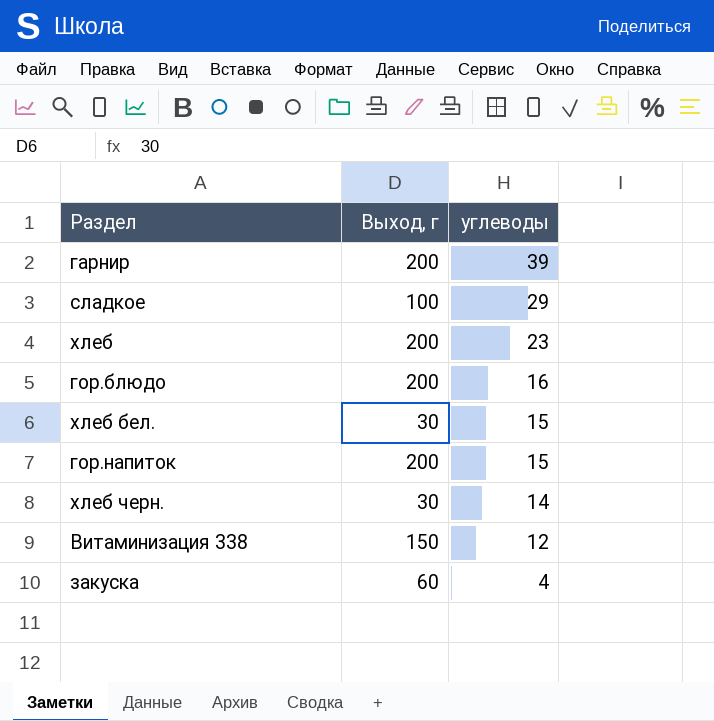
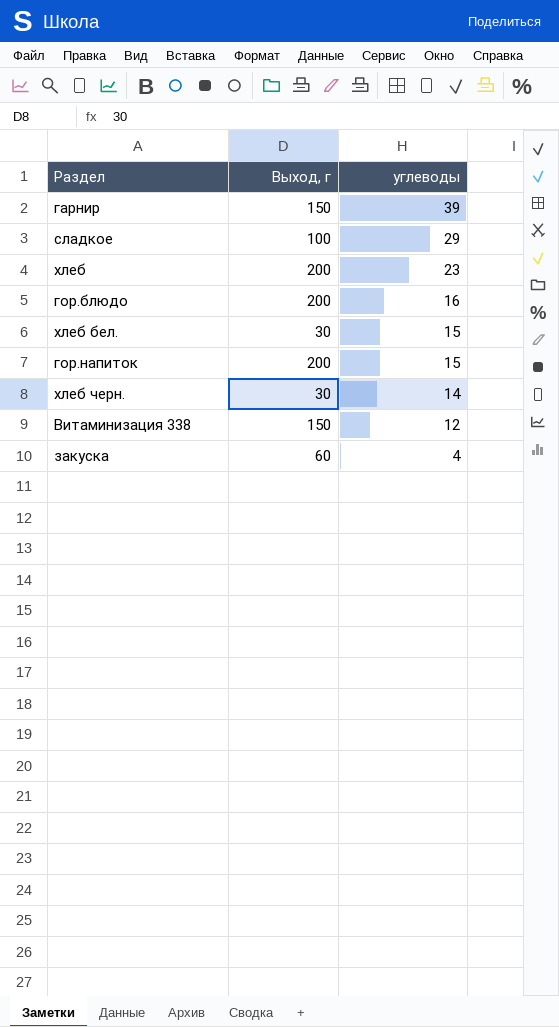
гарнир | Выход, г: 200 -> 150

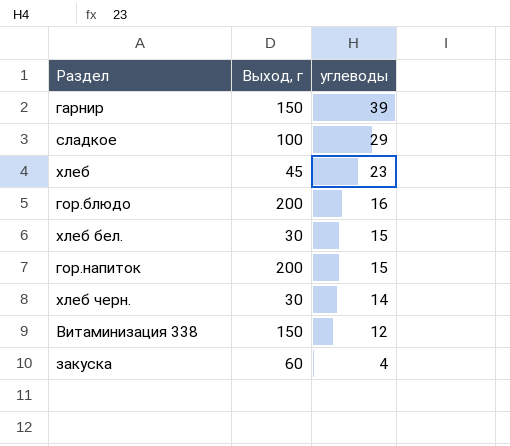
хлеб | Выход, г: 200 -> 45

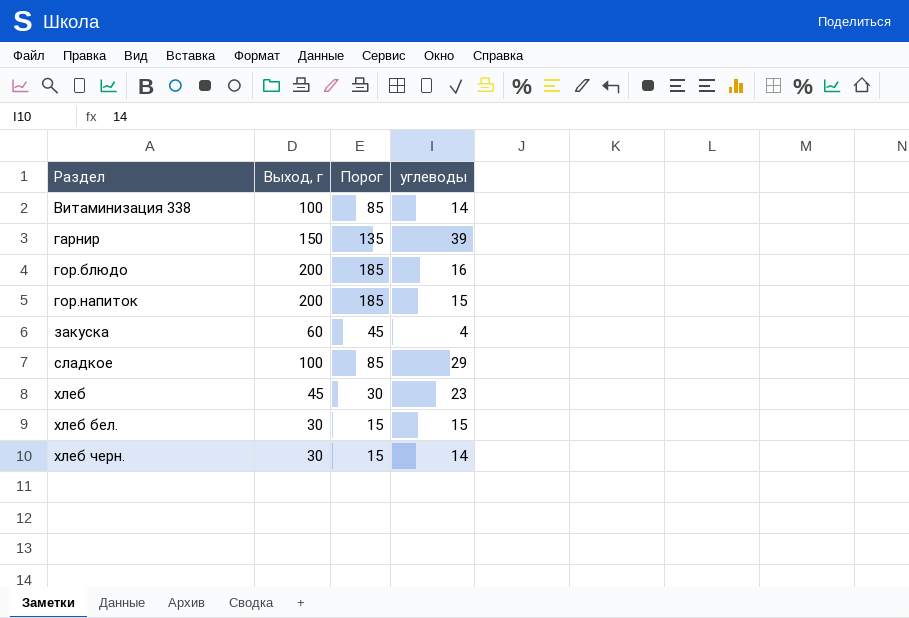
row order: углеводы descending -> Раздел ascending
column Порог | formula: none -> [Выход, г] - 15
Витаминизация 338 | Выход, г: 150 -> 100
Витаминизация 338 | углеводы: 12 -> 14

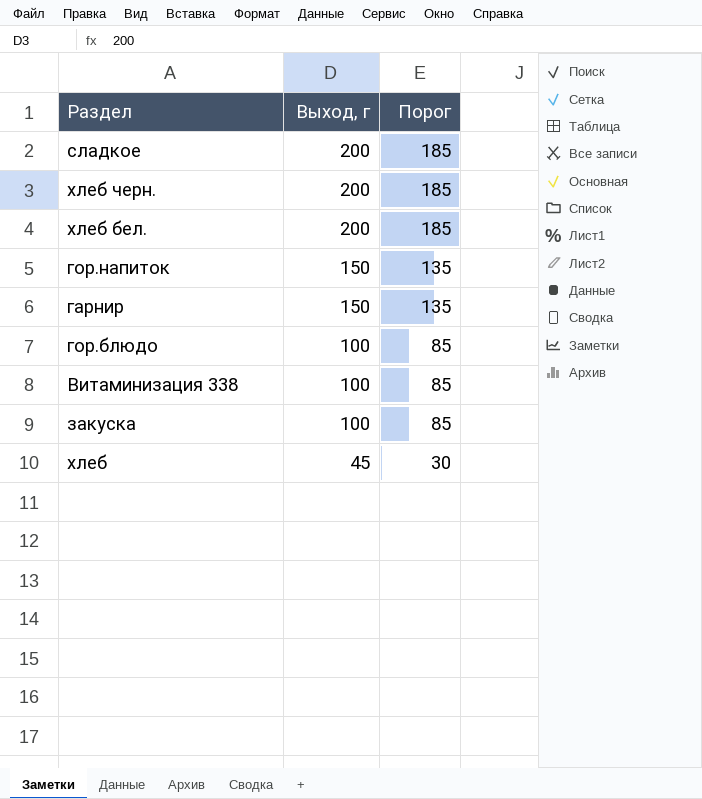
row order: Раздел ascending -> Выход, г descending
column углеводы | position: 4 -> none
сладкое | Выход, г: 100 -> 200
сладкое | Порог: 85 -> 185
хлеб черн. | Выход, г: 30 -> 200
хлеб черн. | Порог: 15 -> 185
хлеб бел. | Выход, г: 30 -> 200
хлеб бел. | Порог: 15 -> 185
гор.напиток | Выход, г: 200 -> 150
гор.напиток | Порог: 185 -> 135
гор.блюдо | Выход, г: 200 -> 100
гор.блюдо | Порог: 185 -> 85
закуска | Выход, г: 60 -> 100
закуска | Порог: 45 -> 85

